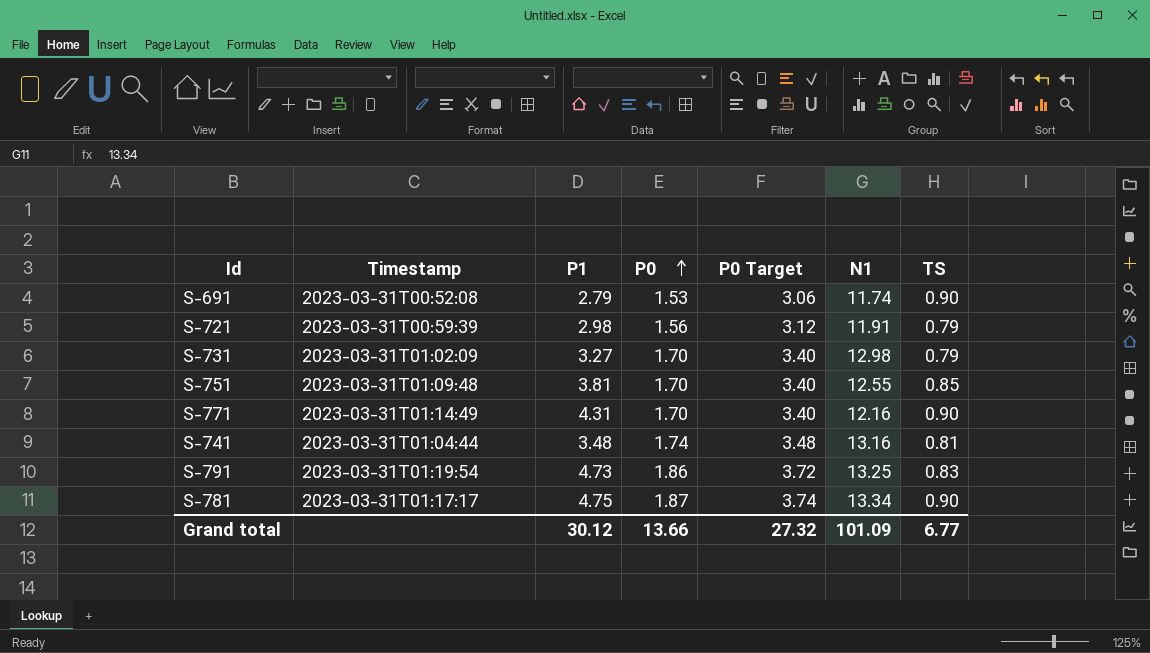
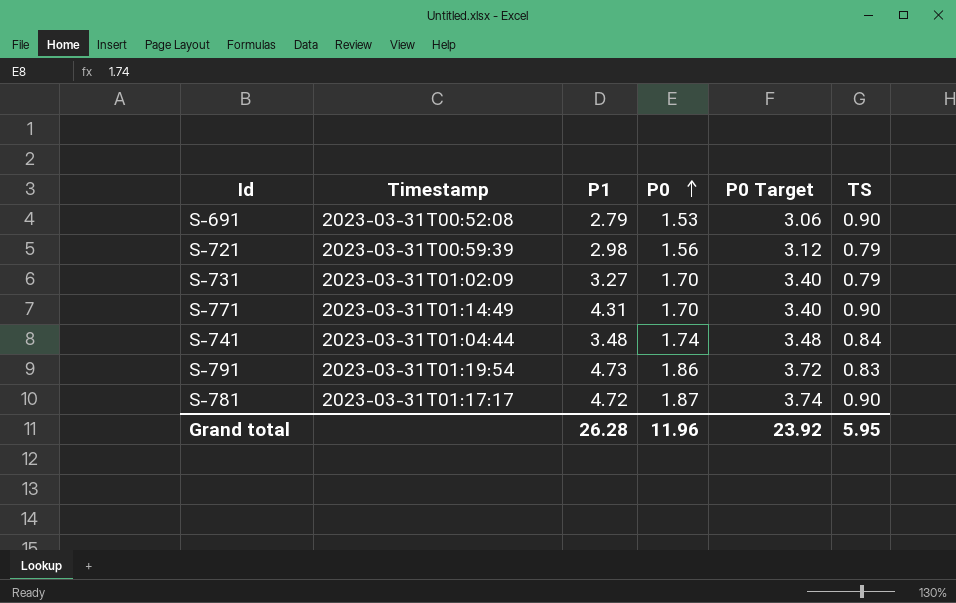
column N1 | position: 6 -> none
row S-751: 2023-03-31T01:09:48 | 3.81 | 1.70 | 3.40 | 12.55 | 0.85 -> none
S-741 | TS: 0.81 -> 0.84
S-781 | P1: 4.75 -> 4.72
Grand total | P1: 30.12 -> 26.28
Grand total | P0: 13.66 -> 11.96
Grand total | P0 Target: 27.32 -> 23.92
Grand total | TS: 6.77 -> 5.95

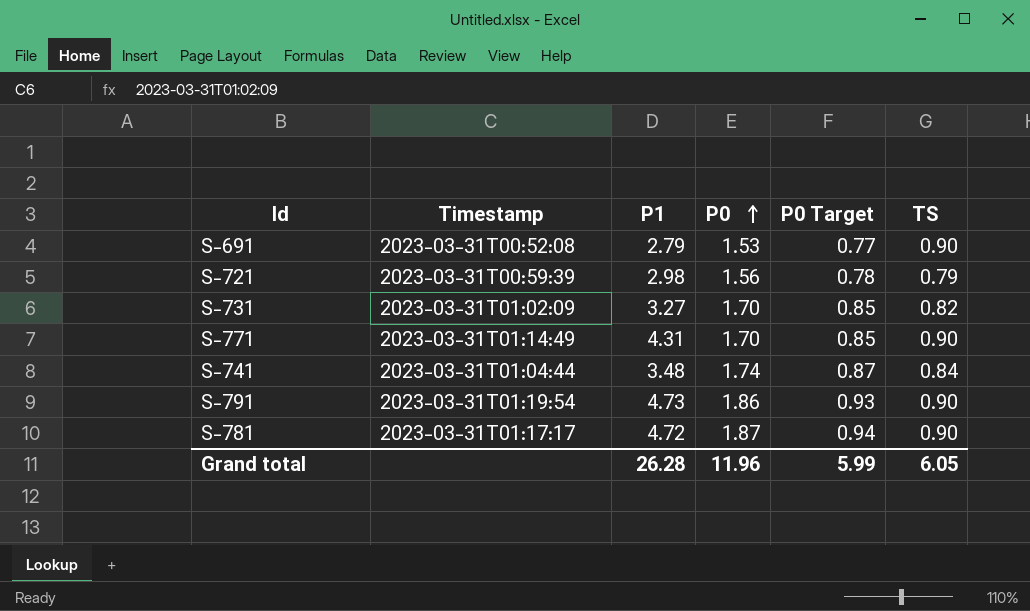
column P0 Target | formula: [P0] * 2 -> [P0] * 0.5
S-731 | TS: 0.79 -> 0.82
S-791 | TS: 0.83 -> 0.90
Grand total | P0 Target: 23.92 -> 5.99
Grand total | TS: 5.95 -> 6.05

